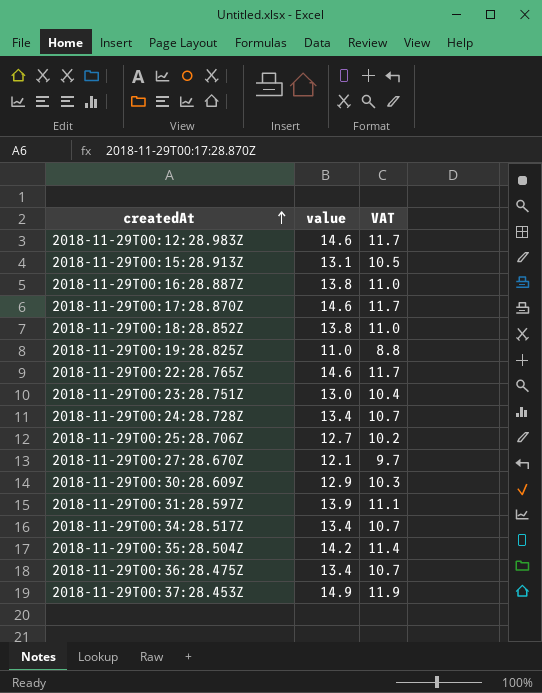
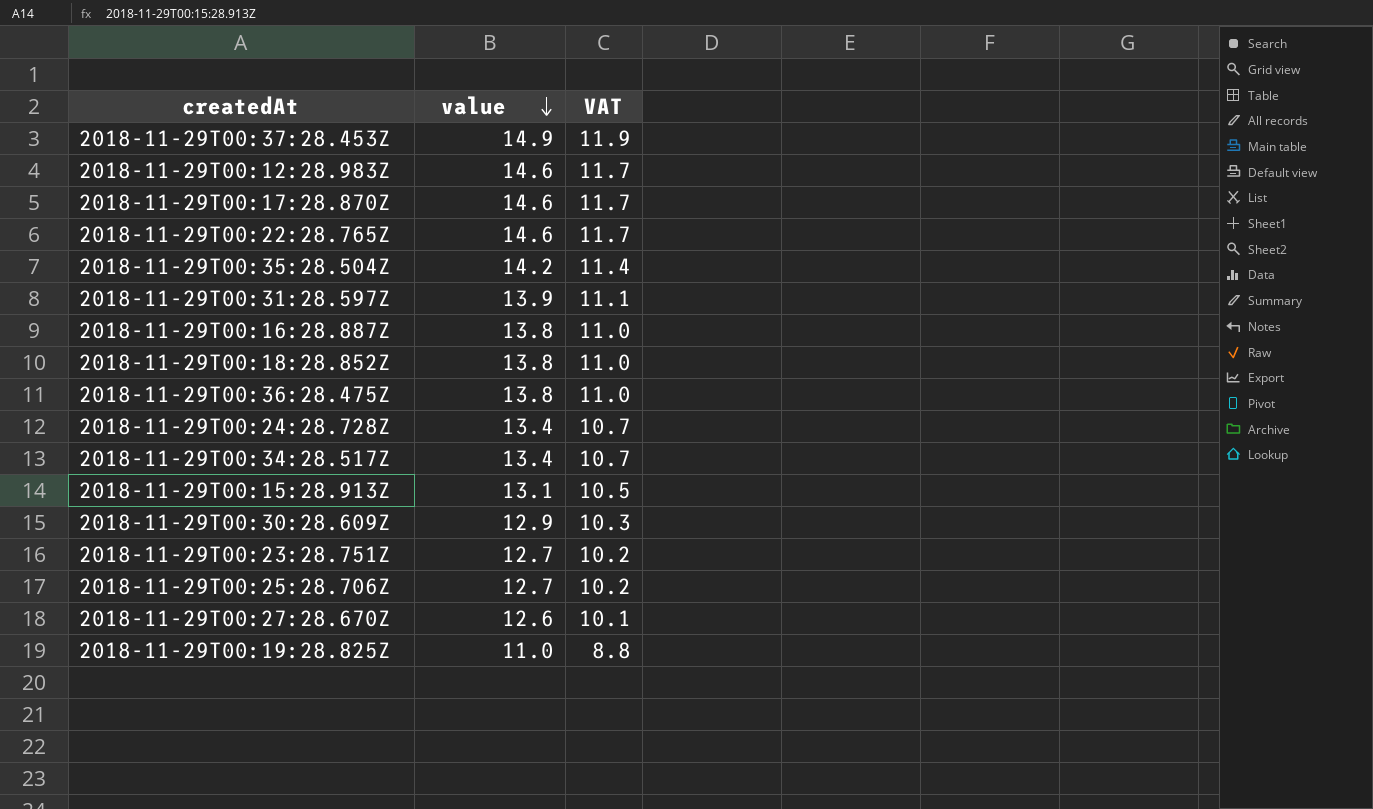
row order: createdAt ascending -> value descending
2018-11-29T00:36:28.475Z | value: 13.4 -> 13.8
2018-11-29T00:36:28.475Z | VAT: 10.7 -> 11.0
2018-11-29T00:23:28.751Z | value: 13.0 -> 12.7
2018-11-29T00:23:28.751Z | VAT: 10.4 -> 10.2
2018-11-29T00:27:28.670Z | value: 12.1 -> 12.6
2018-11-29T00:27:28.670Z | VAT: 9.7 -> 10.1

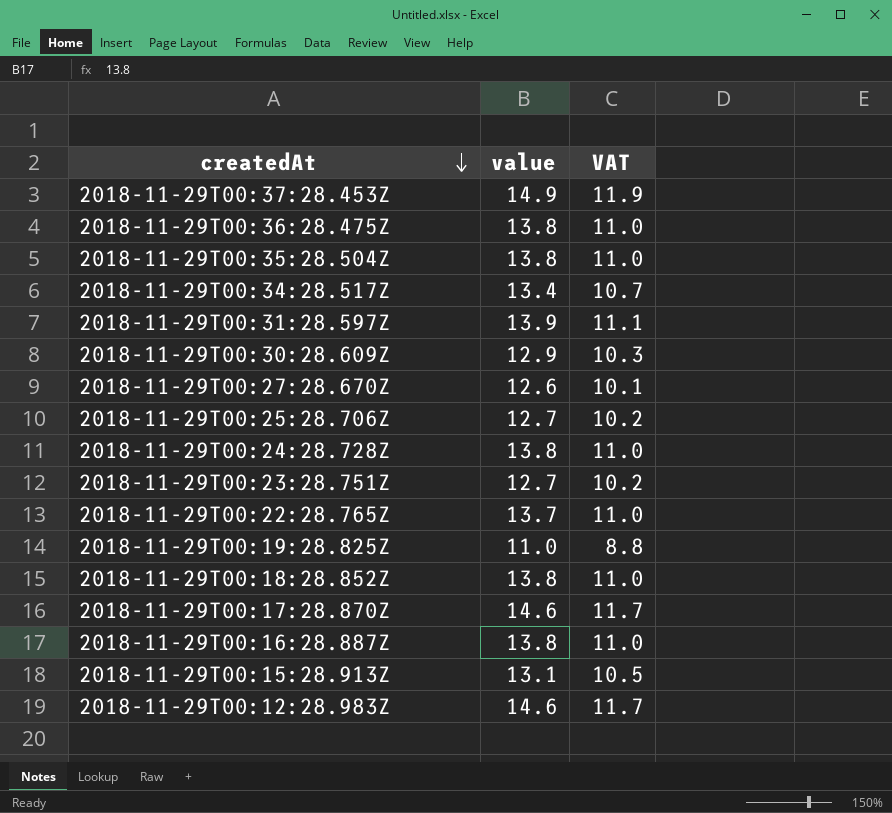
row order: value descending -> createdAt descending
2018-11-29T00:35:28.504Z | value: 14.2 -> 13.8
2018-11-29T00:35:28.504Z | VAT: 11.4 -> 11.0
2018-11-29T00:24:28.728Z | value: 13.4 -> 13.8
2018-11-29T00:24:28.728Z | VAT: 10.7 -> 11.0
2018-11-29T00:22:28.765Z | value: 14.6 -> 13.7
2018-11-29T00:22:28.765Z | VAT: 11.7 -> 11.0

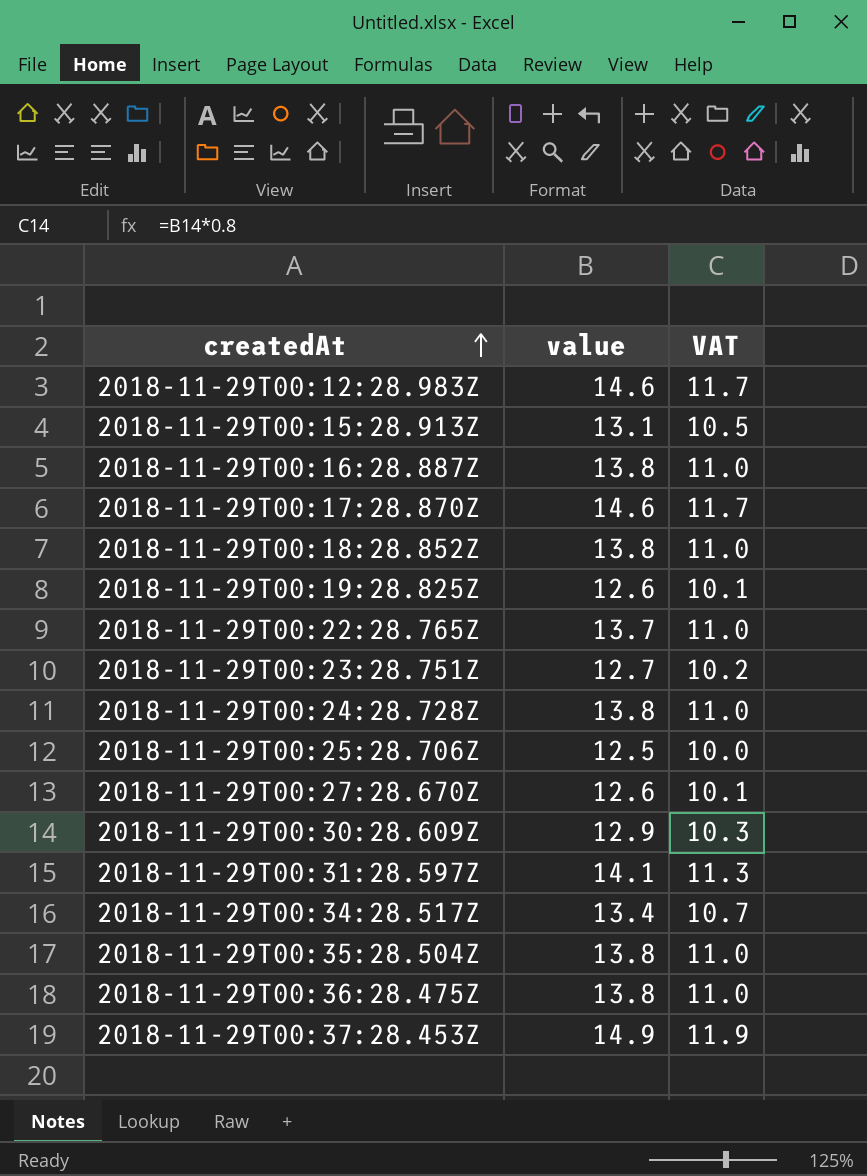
row order: createdAt descending -> createdAt ascending
2018-11-29T00:19:28.825Z | value: 11.0 -> 12.6
2018-11-29T00:19:28.825Z | VAT: 8.8 -> 10.1
2018-11-29T00:25:28.706Z | value: 12.7 -> 12.5
2018-11-29T00:25:28.706Z | VAT: 10.2 -> 10.0
2018-11-29T00:31:28.597Z | value: 13.9 -> 14.1
2018-11-29T00:31:28.597Z | VAT: 11.1 -> 11.3

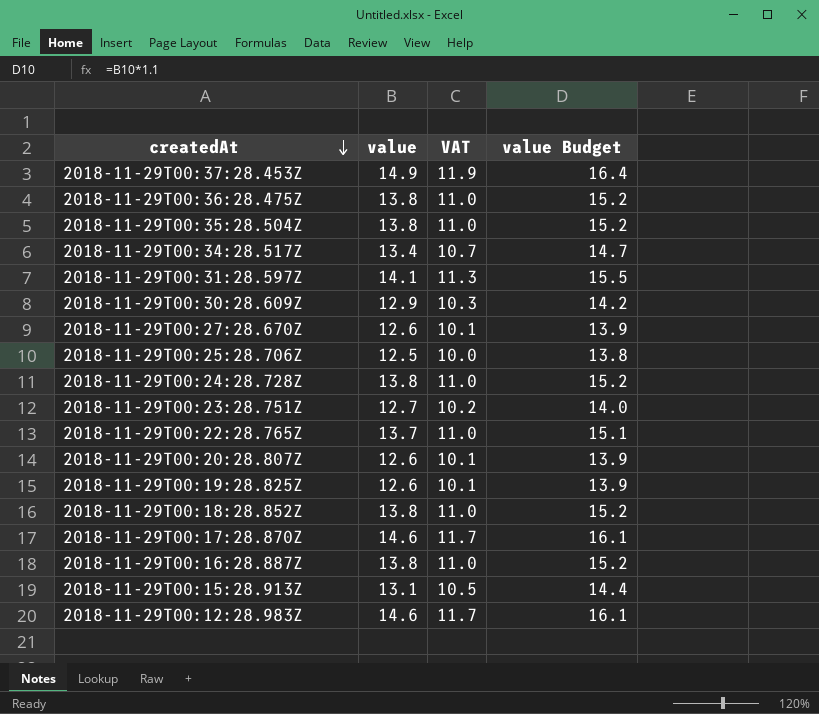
row order: createdAt ascending -> createdAt descending
column value Budget | formula: none -> [value] * 1.1
row 2018-11-29T00:20:28.807Z: none -> 12.6 | 10.1 | 13.9

